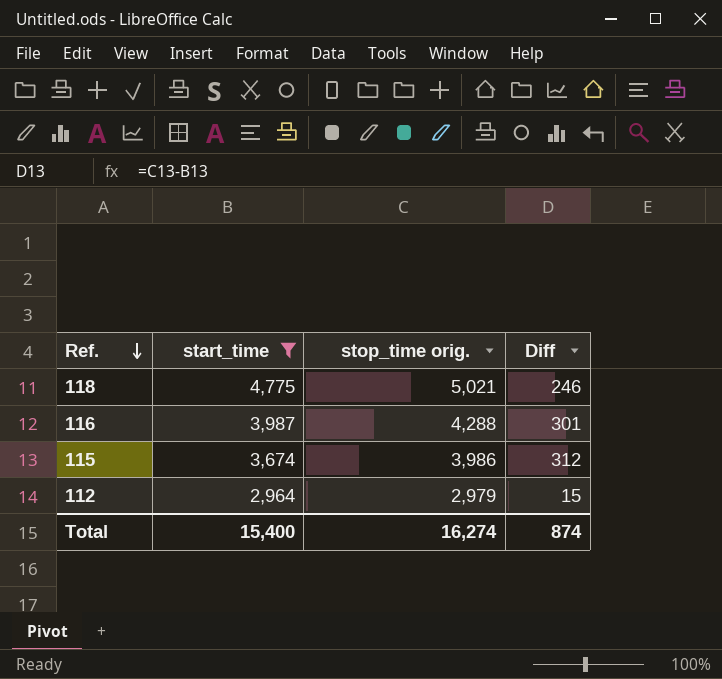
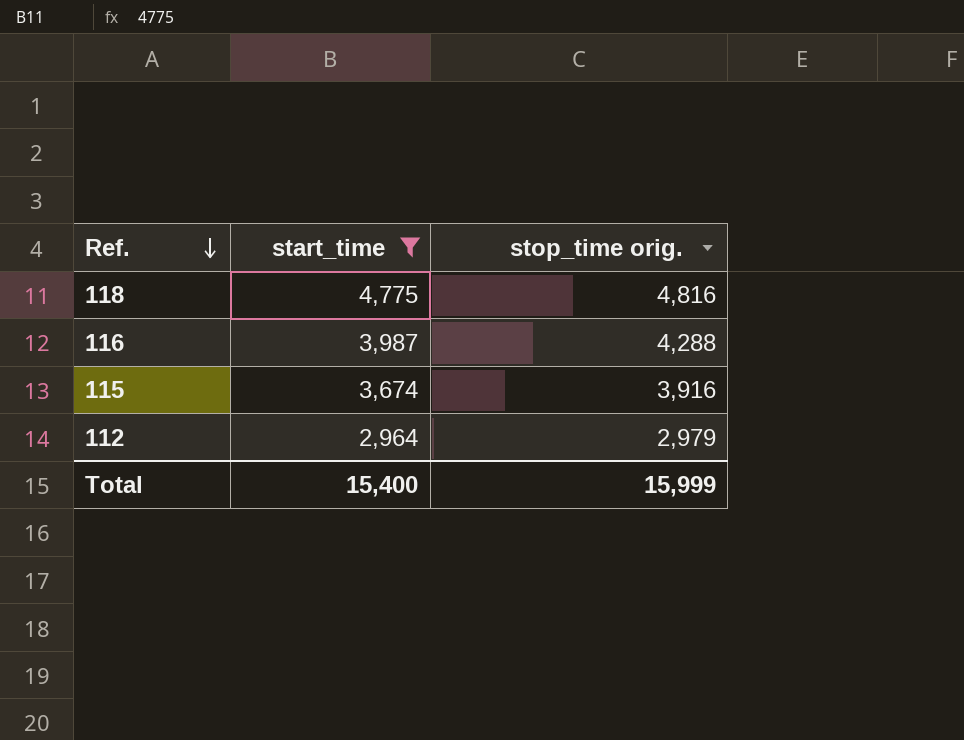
column Diff | formula: [stop_time orig.] - [start_time] -> none
118 | stop_time orig.: 5,021 -> 4,816
115 | stop_time orig.: 3,986 -> 3,916
Total | stop_time orig.: 16,274 -> 15,999

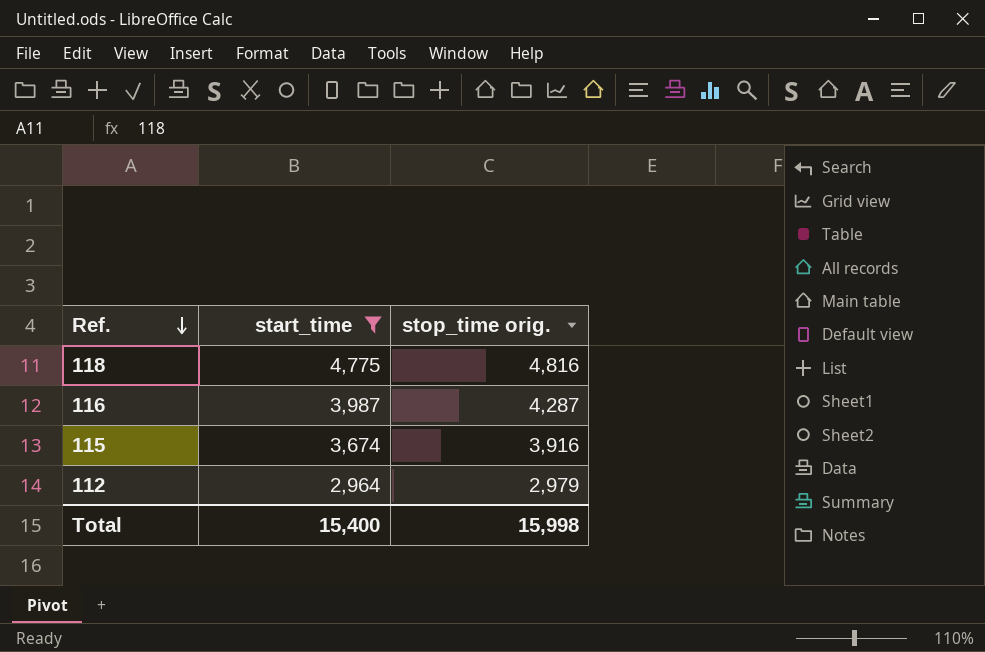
116 | stop_time orig.: 4,288 -> 4,287
Total | stop_time orig.: 15,999 -> 15,998

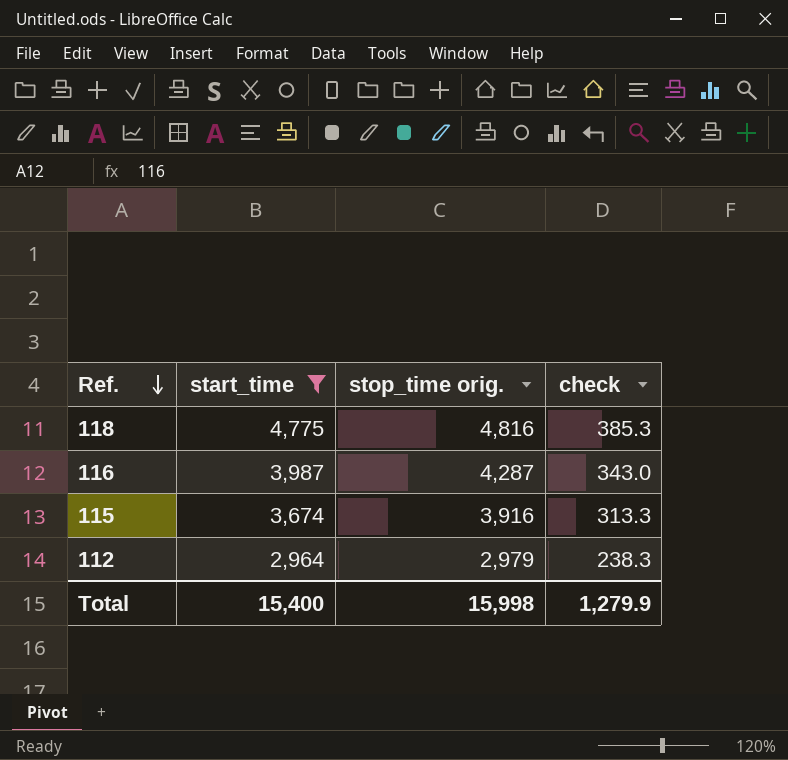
column check | formula: none -> [stop_time orig.] * 0.08

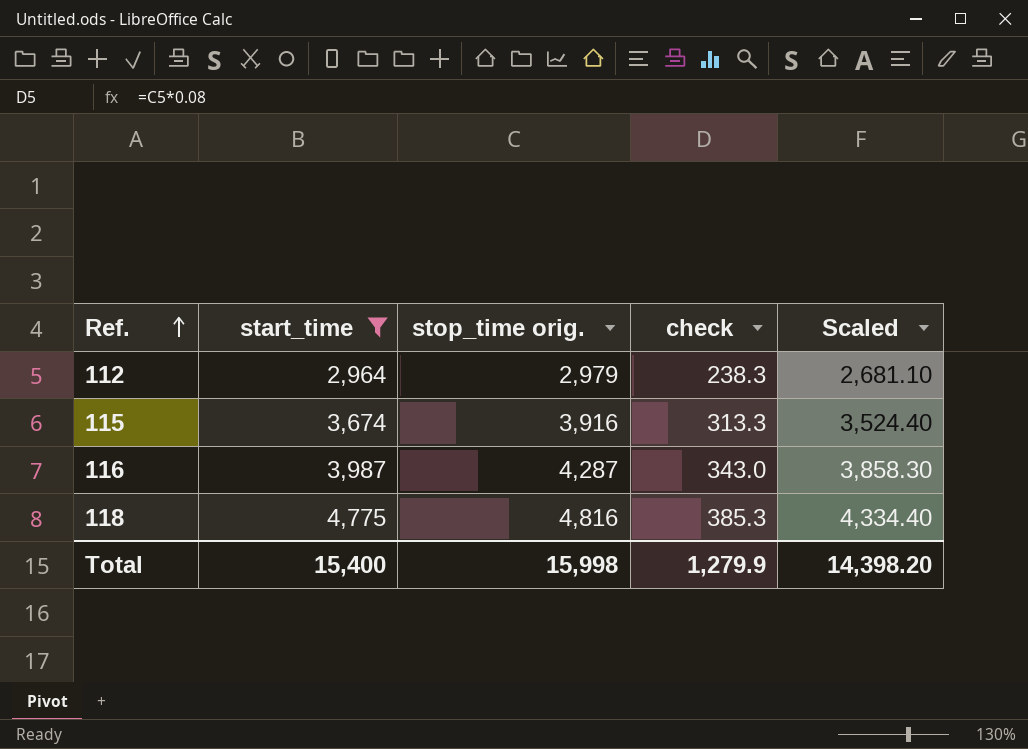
row order: Ref. descending -> Ref. ascending
column Scaled | formula: none -> [stop_time orig.] * 0.9

